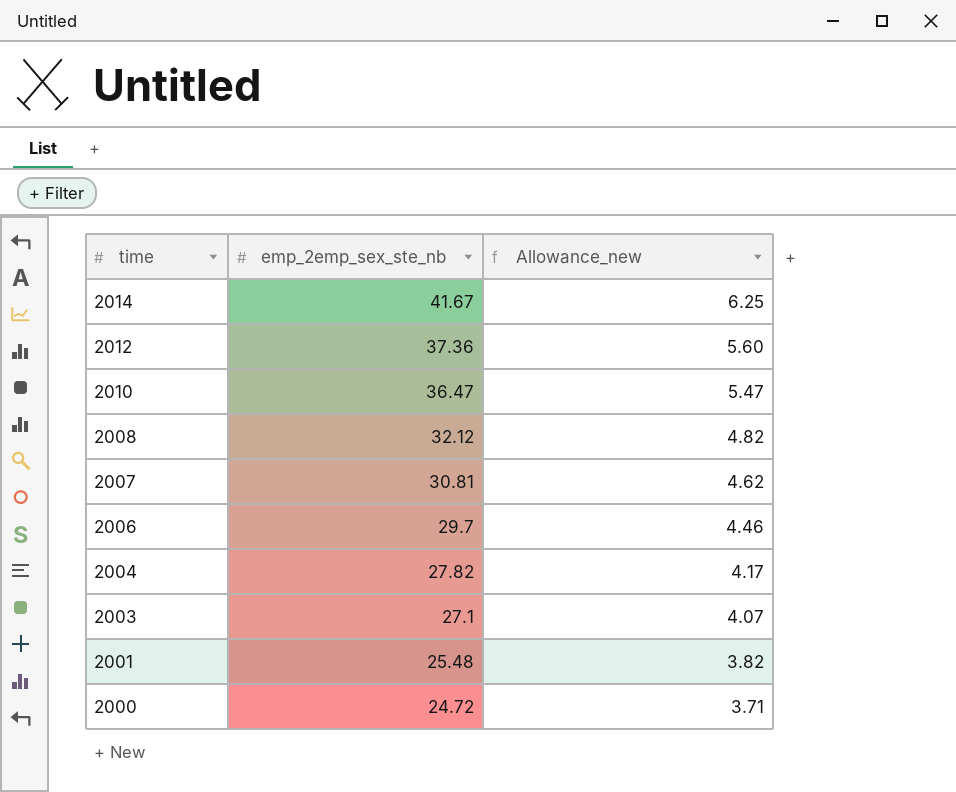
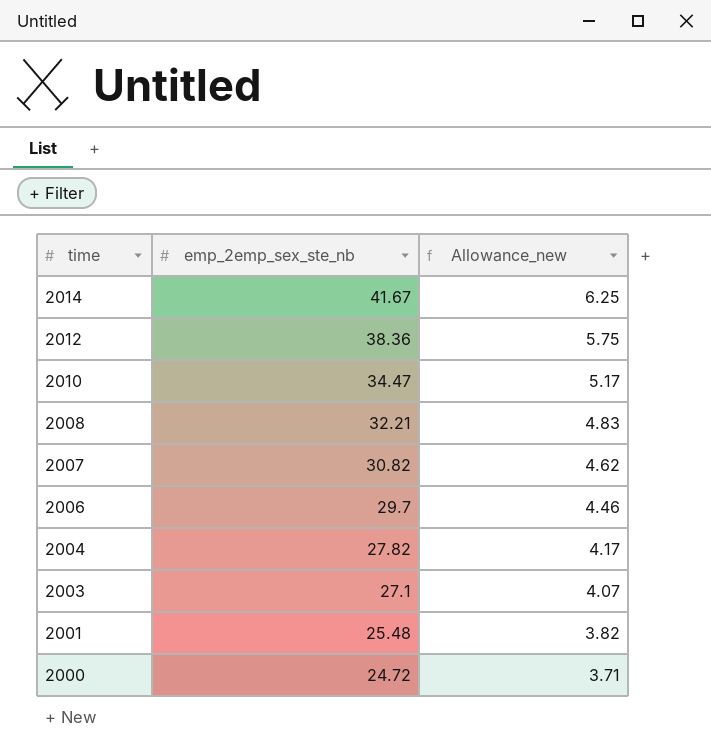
2012 | emp_2emp_sex_ste_nb: 37.36 -> 38.36
2012 | Allowance_new: 5.60 -> 5.75
2010 | emp_2emp_sex_ste_nb: 36.47 -> 34.47
2010 | Allowance_new: 5.47 -> 5.17
2008 | emp_2emp_sex_ste_nb: 32.12 -> 32.21
2008 | Allowance_new: 4.82 -> 4.83
2007 | emp_2emp_sex_ste_nb: 30.81 -> 30.82

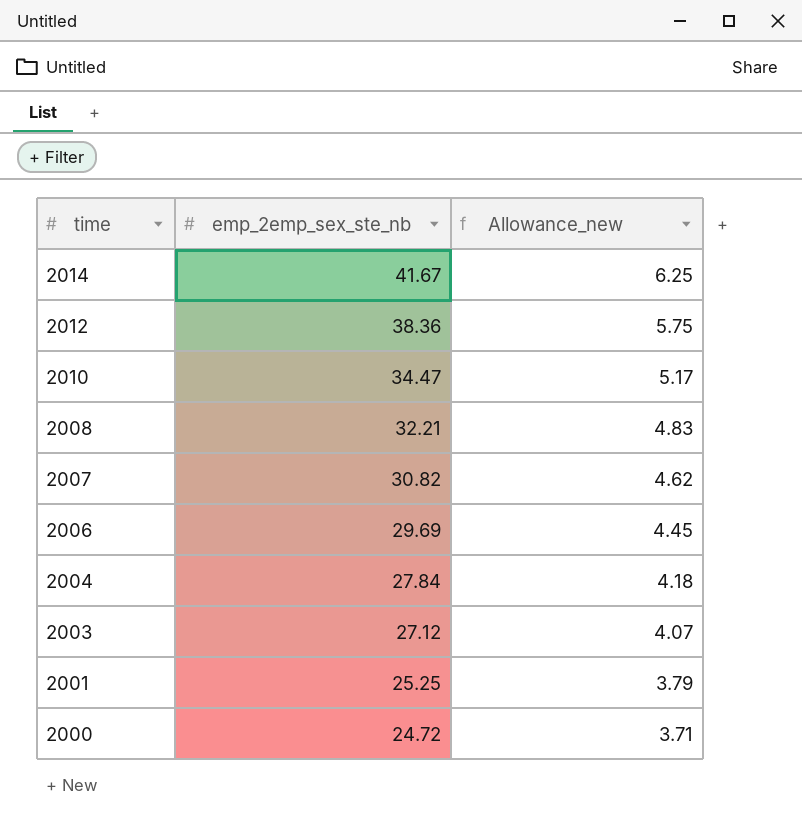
2006 | emp_2emp_sex_ste_nb: 29.7 -> 29.69
2006 | Allowance_new: 4.46 -> 4.45
2004 | emp_2emp_sex_ste_nb: 27.82 -> 27.84
2004 | Allowance_new: 4.17 -> 4.18
2003 | emp_2emp_sex_ste_nb: 27.1 -> 27.12
2001 | emp_2emp_sex_ste_nb: 25.48 -> 25.25
2001 | Allowance_new: 3.82 -> 3.79

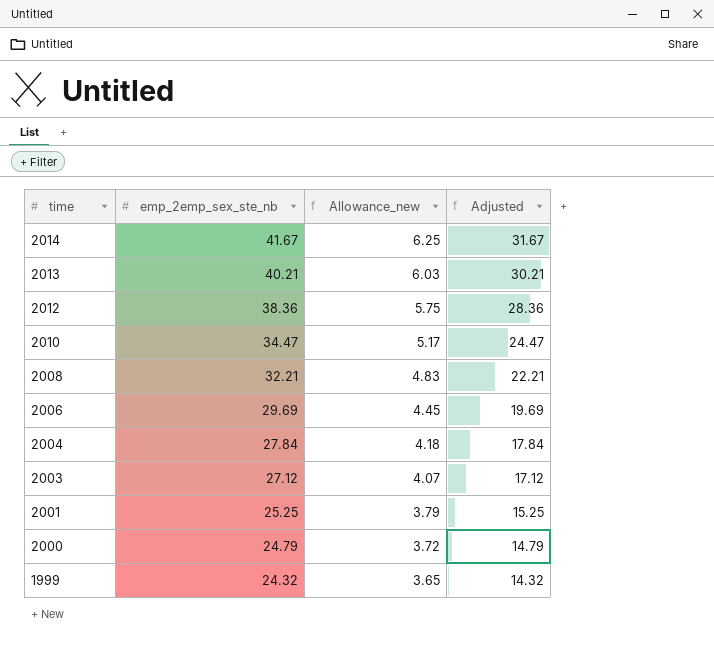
column Adjusted | formula: none -> [emp_2emp_sex_ste_nb] - 10
row 2007: 30.82 | 4.62 -> none
row 2013: none -> 40.21 | 6.03 | 30.21
2000 | emp_2emp_sex_ste_nb: 24.72 -> 24.79
2000 | Allowance_new: 3.71 -> 3.72
row 1999: none -> 24.32 | 3.65 | 14.32

